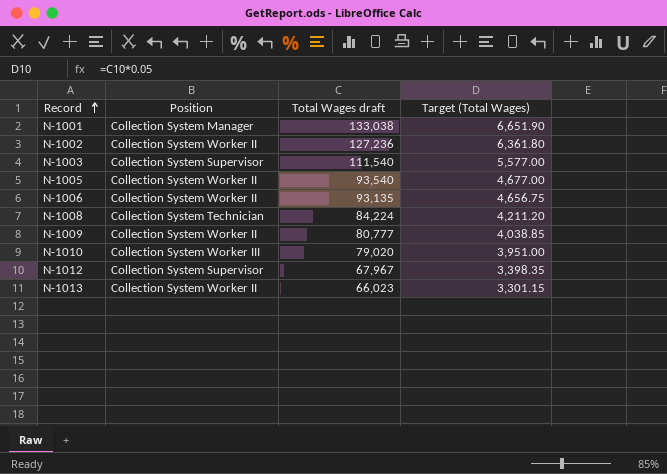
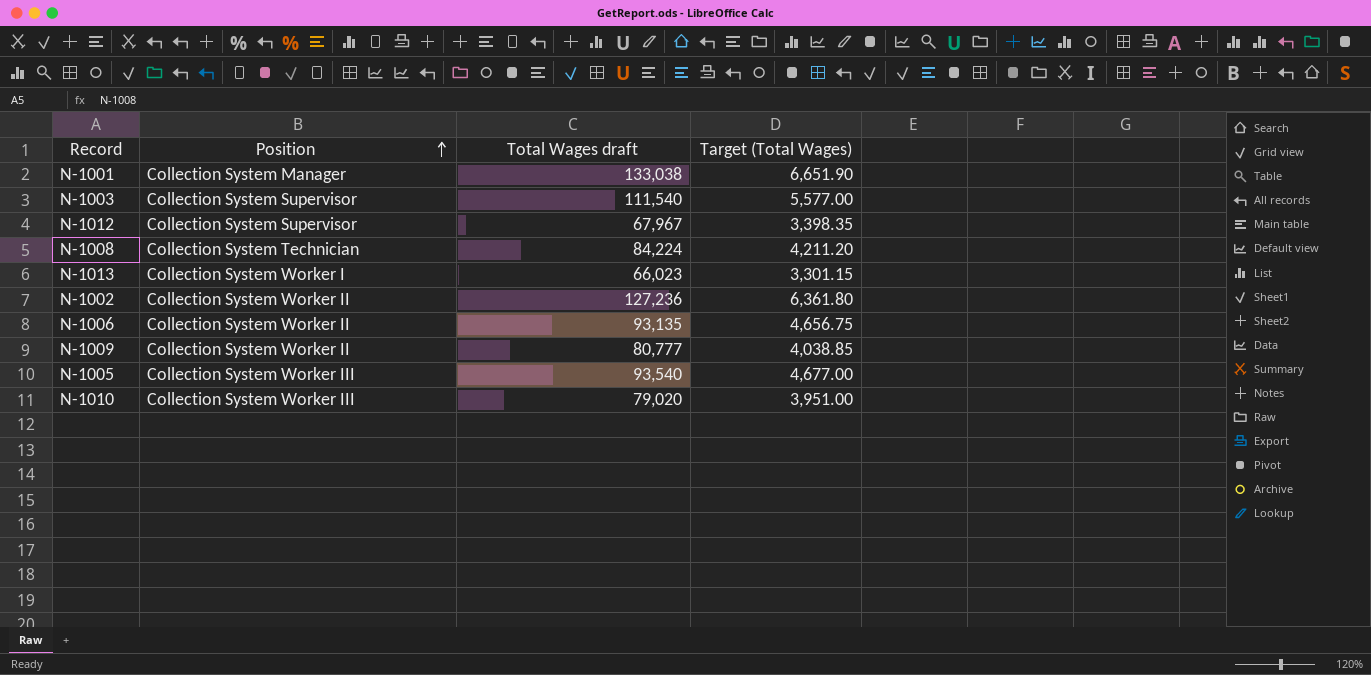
row order: Record ascending -> Position ascending
N-1013 | Position: Collection System Worker II -> Collection System Worker I
N-1005 | Position: Collection System Worker II -> Collection System Worker III

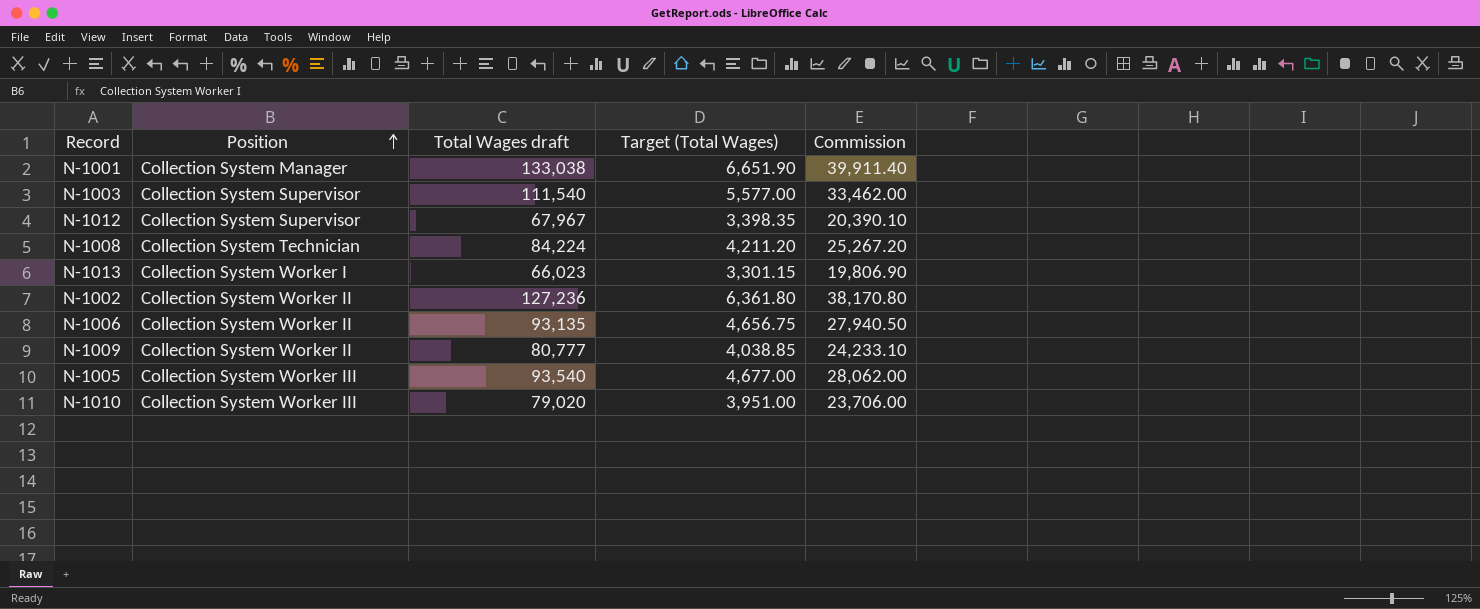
column Commission | formula: none -> [Total Wages draft] * 0.3

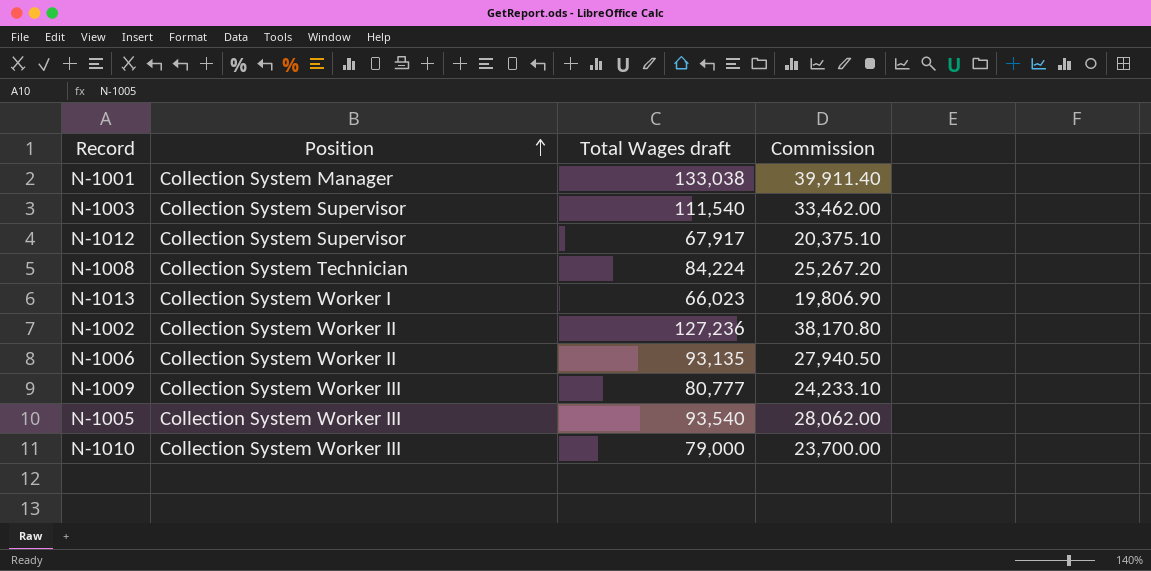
column Target (Total Wages) | formula: [Total Wages draft] * 0.05 -> none
N-1012 | Total Wages draft: 67,967 -> 67,917
N-1012 | Commission: 20,390.10 -> 20,375.10
N-1009 | Position: Collection System Worker II -> Collection System Worker III
N-1010 | Total Wages draft: 79,020 -> 79,000
N-1010 | Commission: 23,706.00 -> 23,700.00

